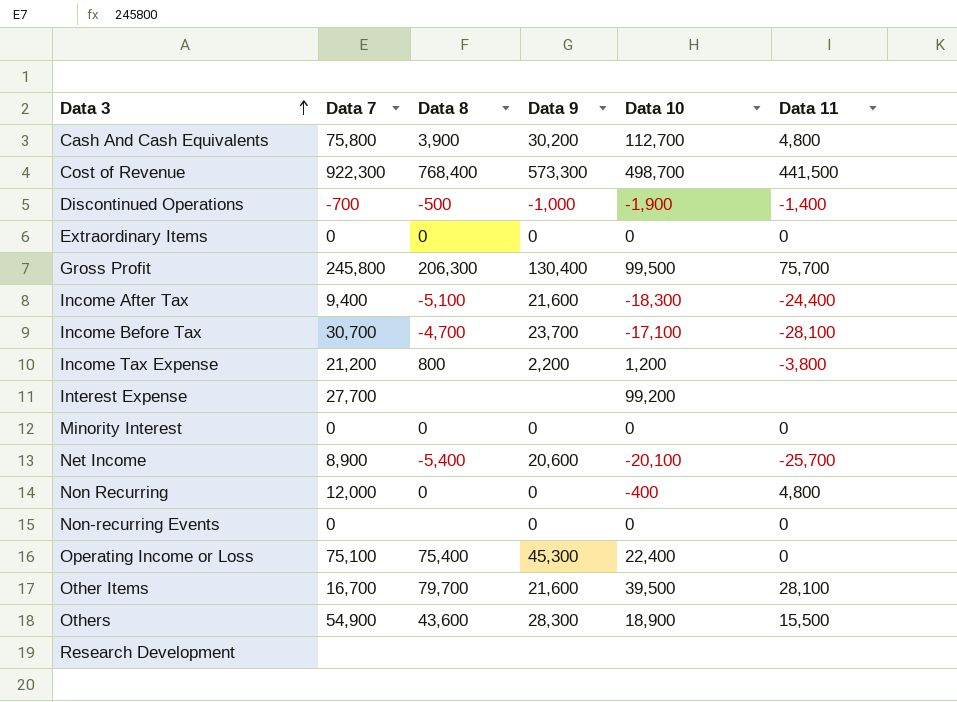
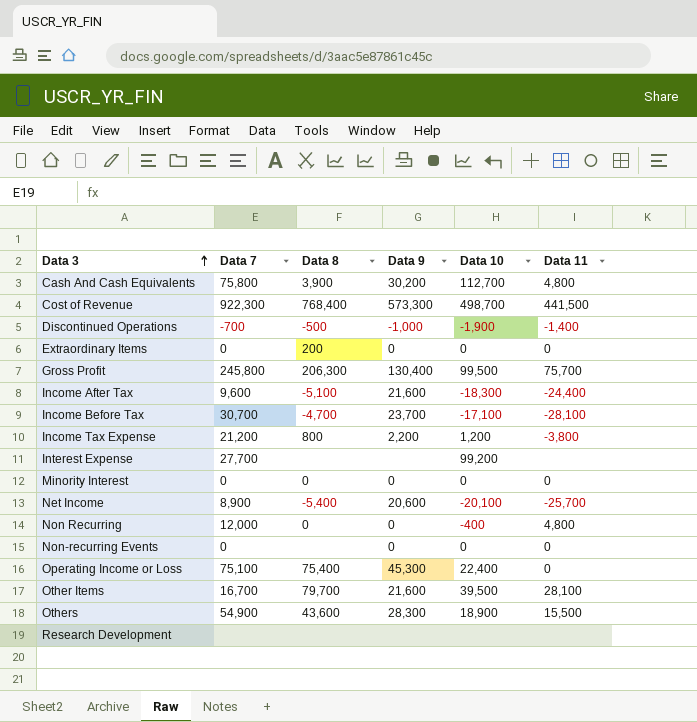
Extraordinary Items | Data 8: 0 -> 200
Income After Tax | Data 7: 9,400 -> 9,600

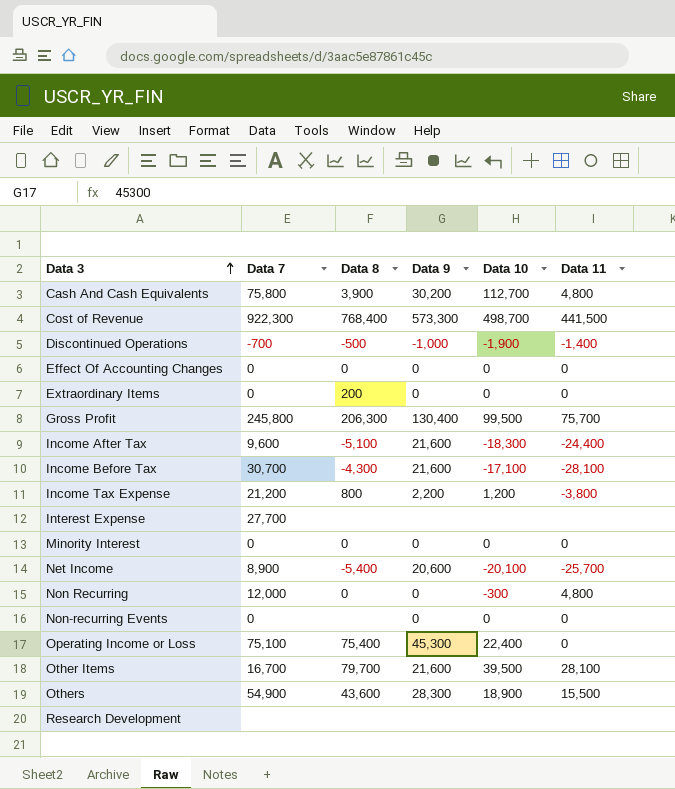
row Effect Of Accounting Changes: none -> 0 | 0 | 0 | 0 | 0
Income Before Tax | Data 8: -4,700 -> -4,300
Income Before Tax | Data 9: 23,700 -> 21,600
Interest Expense | Data 10: 99,200 -> none
Non Recurring | Data 10: -400 -> -300

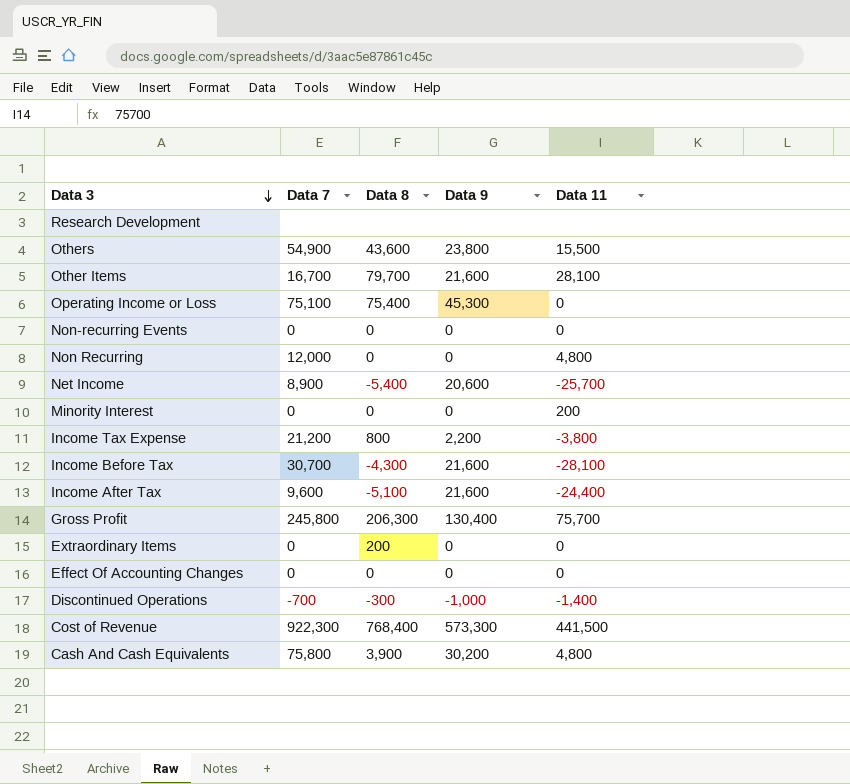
row order: Data 3 ascending -> Data 3 descending
column Data 10 | position: 5 -> none
row Interest Expense: 27,700 | none | none | none | none -> none
Others | Data 9: 28,300 -> 23,800
Non-recurring Events | Data 8: none -> 0
Minority Interest | Data 11: 0 -> 200
Discontinued Operations | Data 8: -500 -> -300

